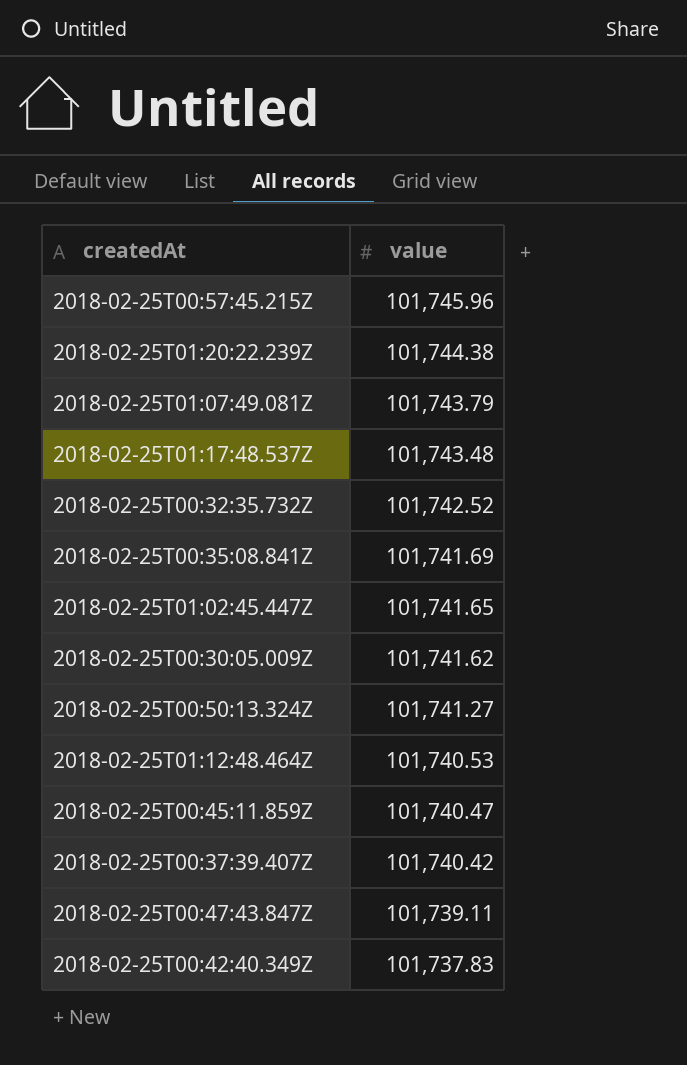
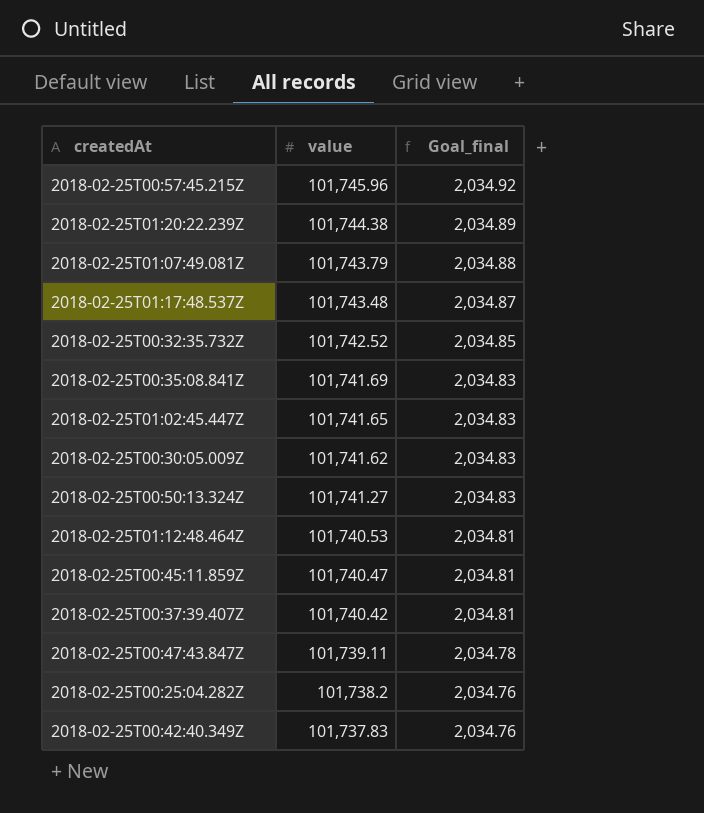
column Goal_final | formula: none -> [value] * 0.02
row 2018-02-25T00:25:04.282Z: none -> 101,738.2 | 2,034.76

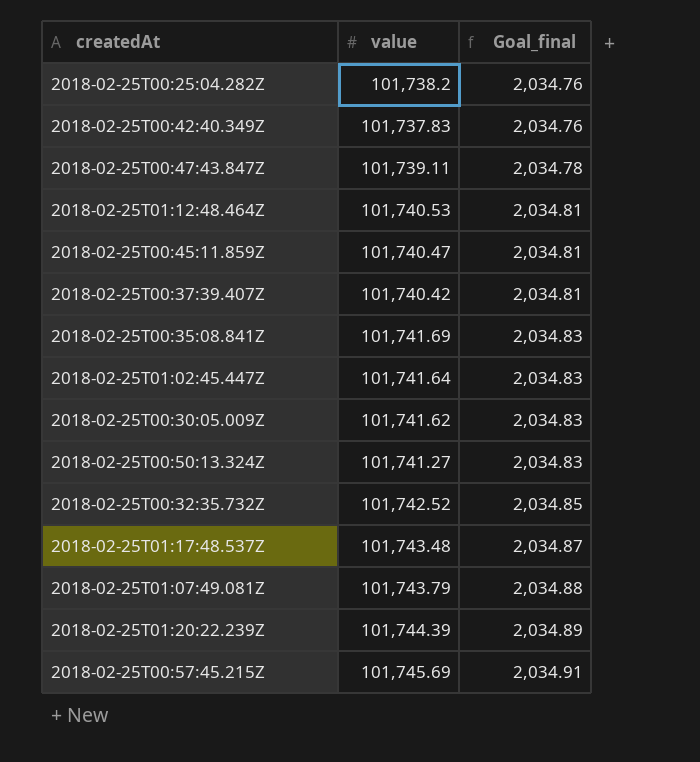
row order: value descending -> Goal_final ascending
2018-02-25T01:02:45.447Z | value: 101,741.65 -> 101,741.64
2018-02-25T01:20:22.239Z | value: 101,744.38 -> 101,744.39
2018-02-25T00:57:45.215Z | value: 101,745.96 -> 101,745.69
2018-02-25T00:57:45.215Z | Goal_final: 2,034.92 -> 2,034.91

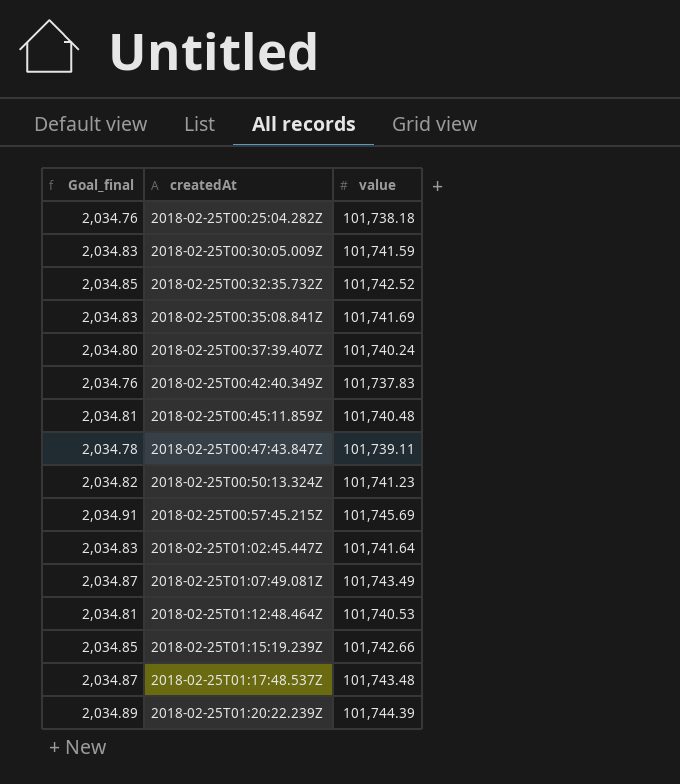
row order: Goal_final ascending -> createdAt ascending
column Goal_final | position: 3 -> 1
2018-02-25T00:25:04.282Z | value: 101,738.2 -> 101,738.18
2018-02-25T00:30:05.009Z | value: 101,741.62 -> 101,741.59
2018-02-25T00:37:39.407Z | Goal_final: 2,034.81 -> 2,034.80
2018-02-25T00:37:39.407Z | value: 101,740.42 -> 101,740.24
2018-02-25T00:45:11.859Z | value: 101,740.47 -> 101,740.48
2018-02-25T00:50:13.324Z | Goal_final: 2,034.83 -> 2,034.82
2018-02-25T00:50:13.324Z | value: 101,741.27 -> 101,741.23
2018-02-25T01:07:49.081Z | Goal_final: 2,034.88 -> 2,034.87
2018-02-25T01:07:49.081Z | value: 101,743.79 -> 101,743.49
row 2018-02-25T01:15:19.239Z: none -> 2,034.85 | 101,742.66

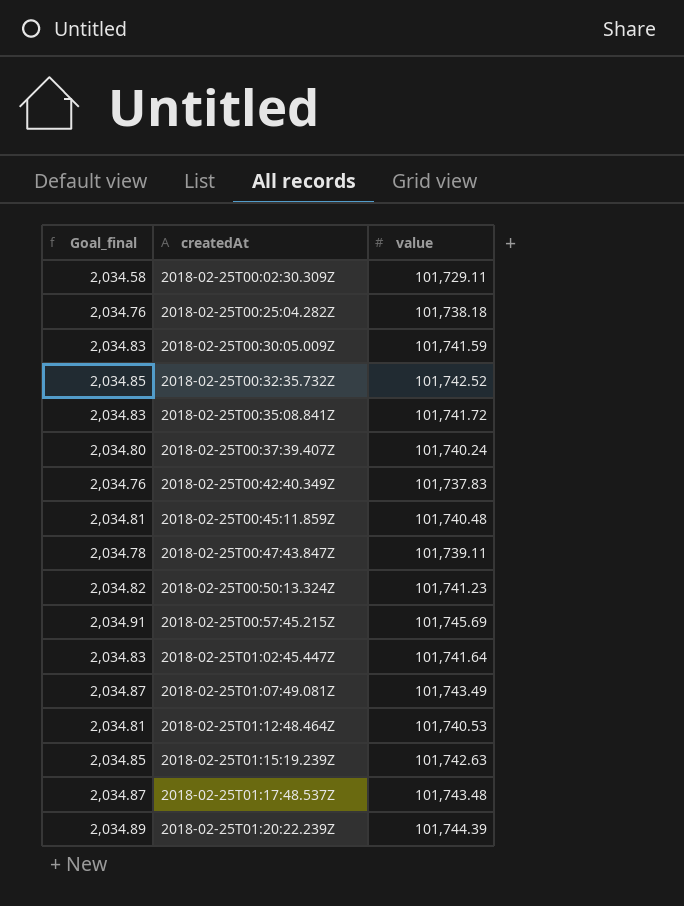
row 2018-02-25T00:02:30.309Z: none -> 2,034.58 | 101,729.11
2018-02-25T00:35:08.841Z | value: 101,741.69 -> 101,741.72
2018-02-25T01:15:19.239Z | value: 101,742.66 -> 101,742.63

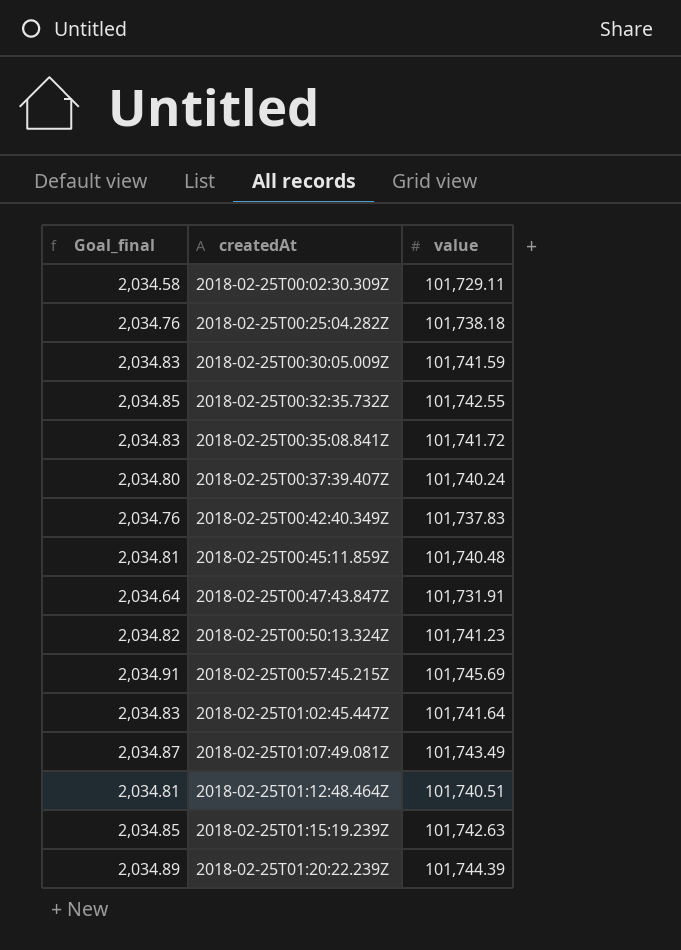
row 2018-02-25T01:17:48.537Z: 2,034.87 | 101,743.48 -> none
2018-02-25T00:32:35.732Z | value: 101,742.52 -> 101,742.55
2018-02-25T00:47:43.847Z | Goal_final: 2,034.78 -> 2,034.64
2018-02-25T00:47:43.847Z | value: 101,739.11 -> 101,731.91
2018-02-25T01:12:48.464Z | value: 101,740.53 -> 101,740.51

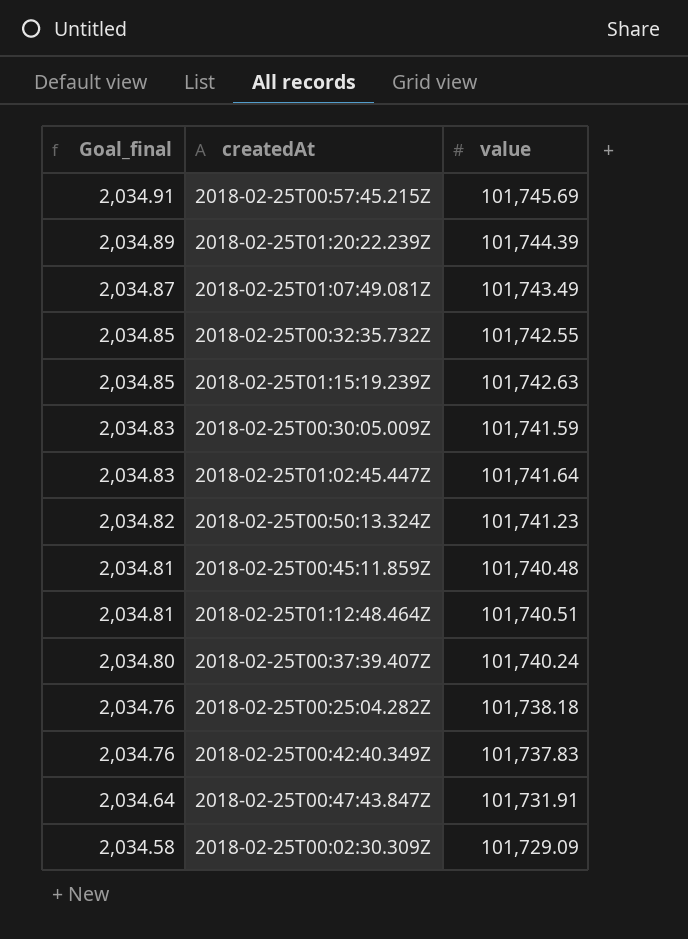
row order: createdAt ascending -> Goal_final descending
row 2018-02-25T00:35:08.841Z: 2,034.83 | 101,741.72 -> none
2018-02-25T00:02:30.309Z | value: 101,729.11 -> 101,729.09

